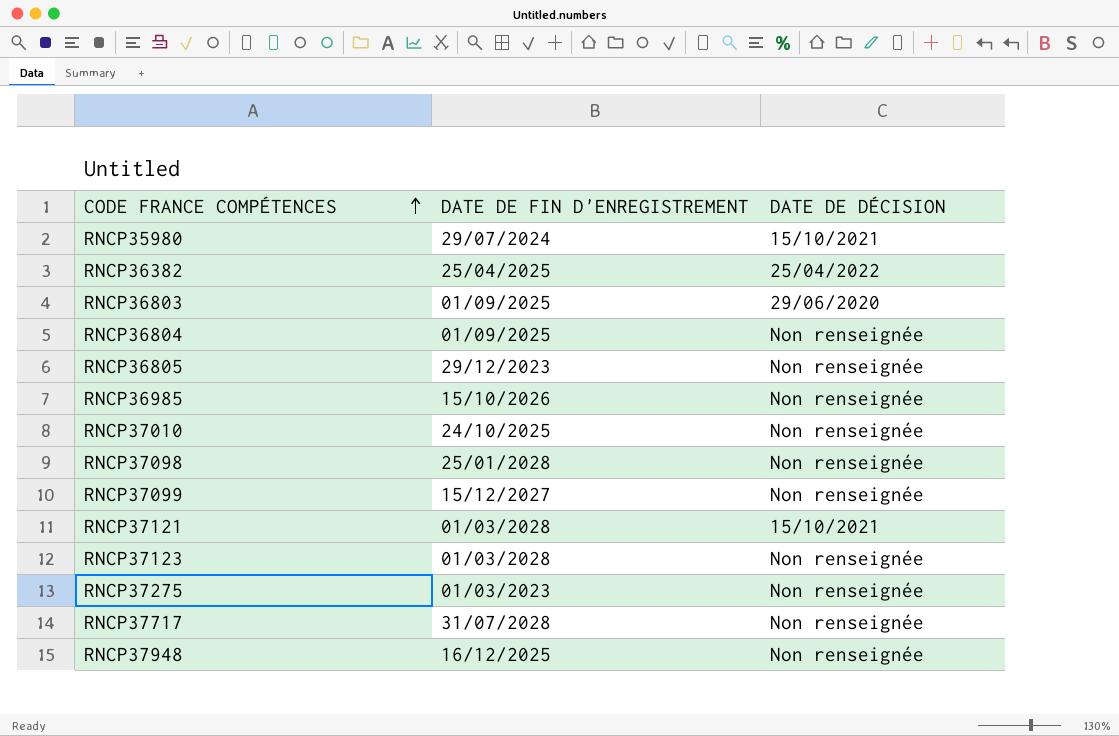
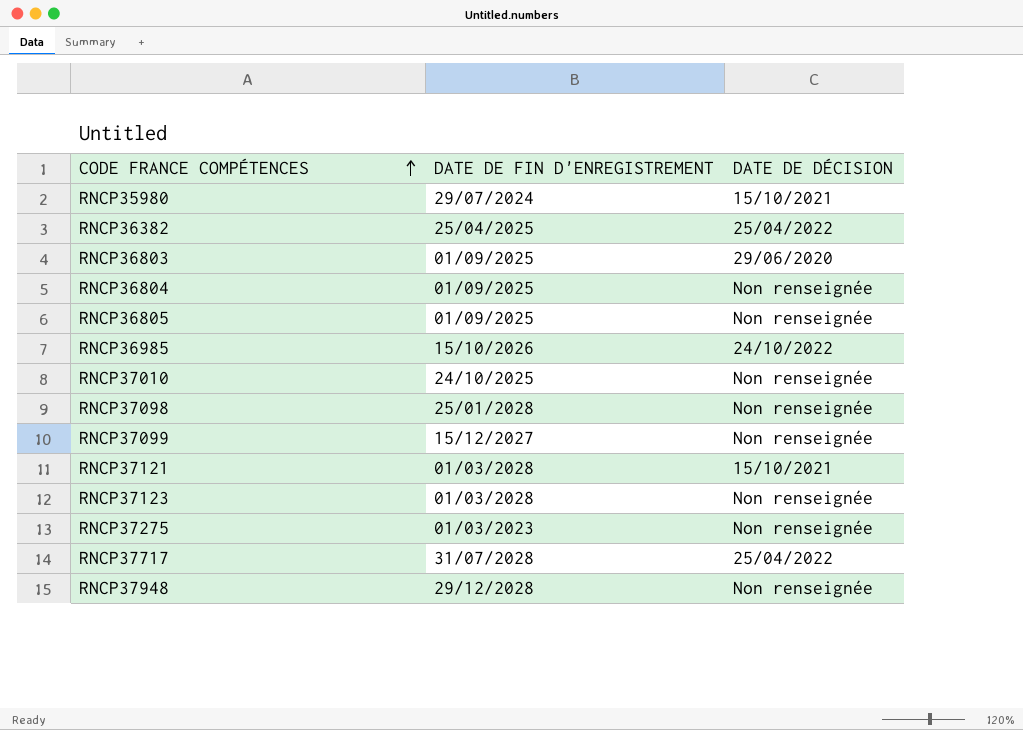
RNCP36805 | DATE DE FIN D'ENREGISTREMENT: 29/12/2023 -> 01/09/2025
RNCP36985 | DATE DE DÉCISION: Non renseignée -> 24/10/2022
RNCP37717 | DATE DE DÉCISION: Non renseignée -> 25/04/2022
RNCP37948 | DATE DE FIN D'ENREGISTREMENT: 16/12/2025 -> 29/12/2028

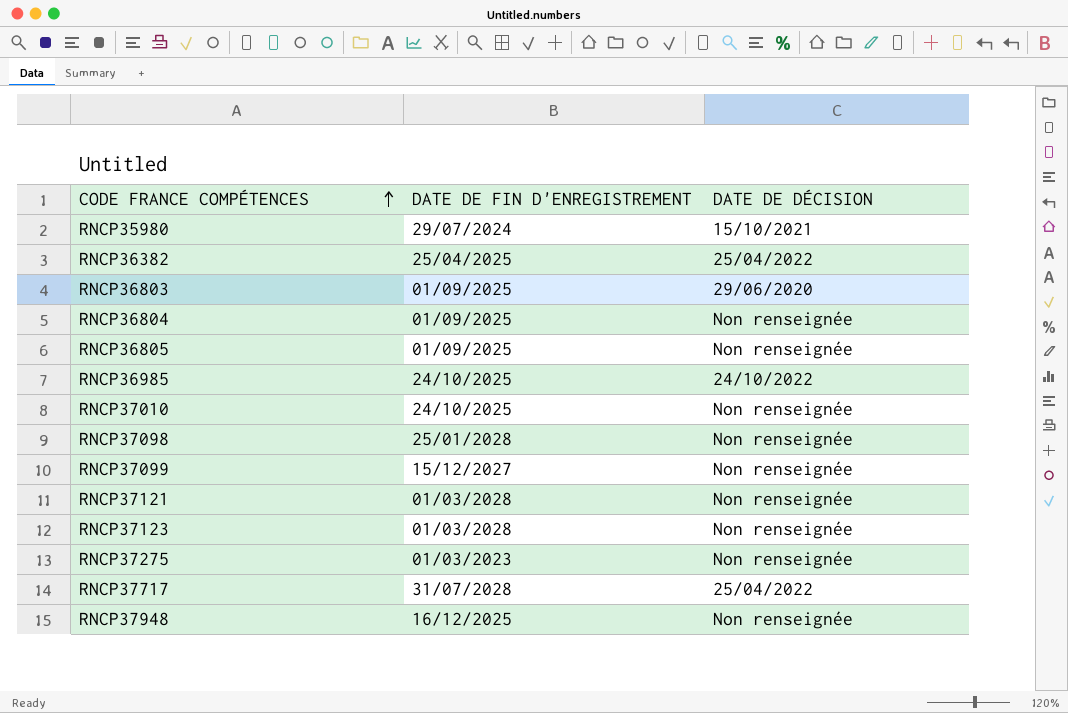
RNCP36985 | DATE DE FIN D'ENREGISTREMENT: 15/10/2026 -> 24/10/2025
RNCP37121 | DATE DE DÉCISION: 15/10/2021 -> Non renseignée
RNCP37948 | DATE DE FIN D'ENREGISTREMENT: 29/12/2028 -> 16/12/2025

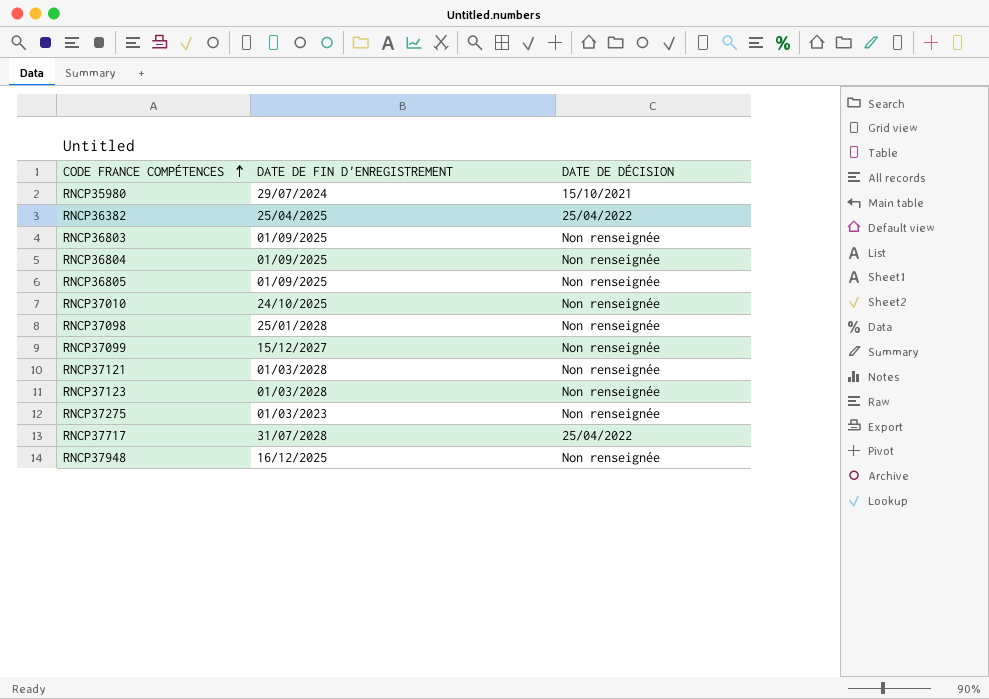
row RNCP36985: 24/10/2025 | 24/10/2022 -> none
RNCP36803 | DATE DE DÉCISION: 29/06/2020 -> Non renseignée

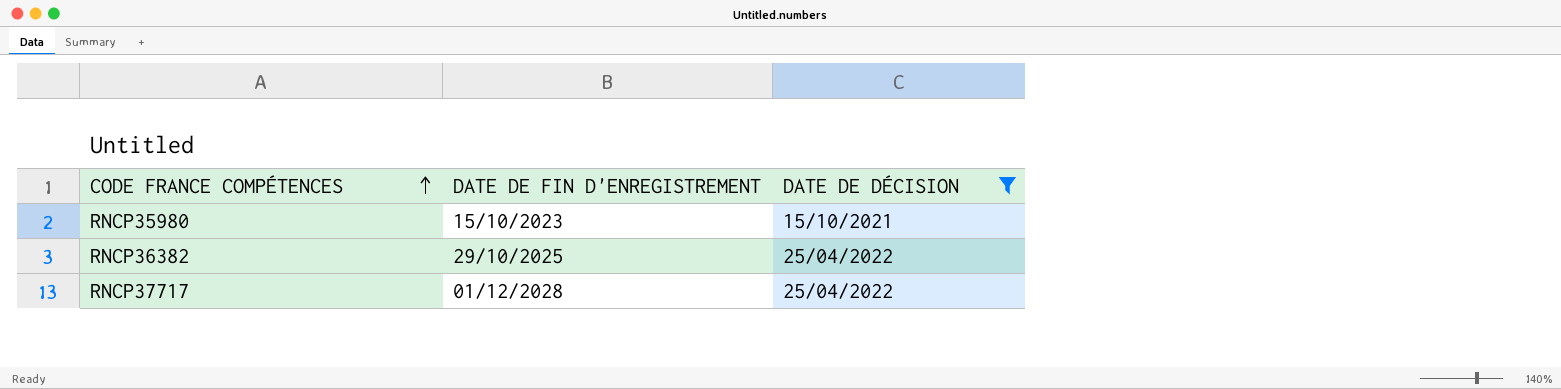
filter: none -> DATE DE DÉCISION != Non renseignée
RNCP35980 | DATE DE FIN D'ENREGISTREMENT: 29/07/2024 -> 15/10/2023
RNCP36382 | DATE DE FIN D'ENREGISTREMENT: 25/04/2025 -> 29/10/2025
RNCP37717 | DATE DE FIN D'ENREGISTREMENT: 31/07/2028 -> 01/12/2028

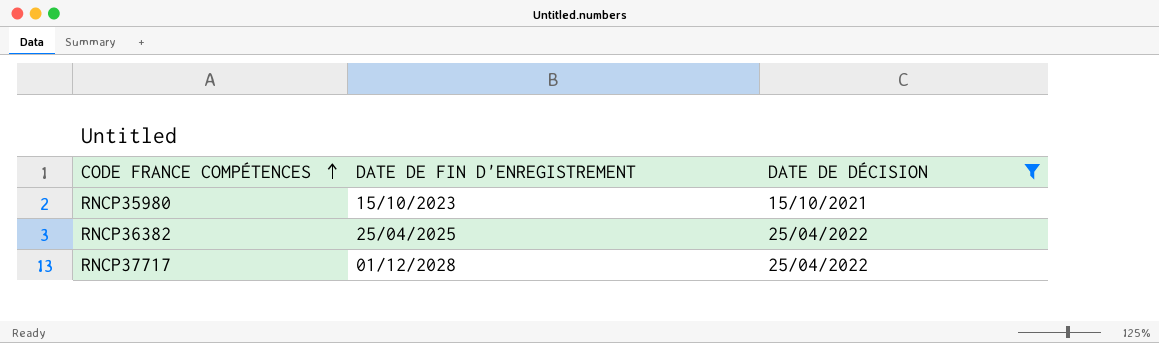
RNCP36382 | DATE DE FIN D'ENREGISTREMENT: 29/10/2025 -> 25/04/2025

